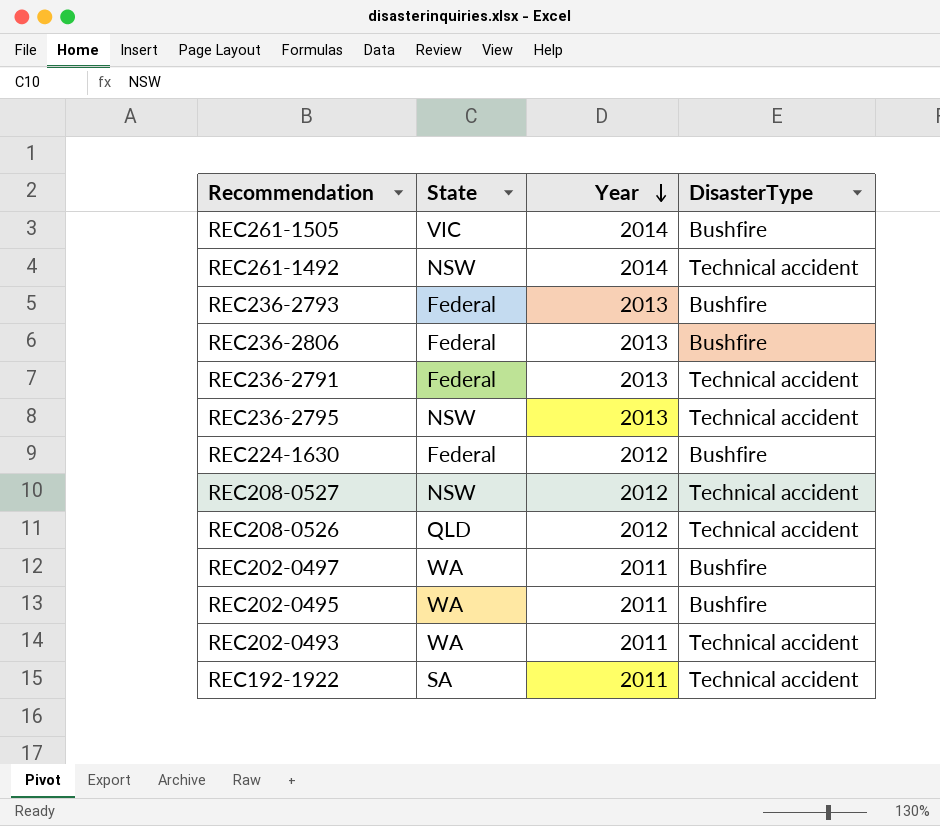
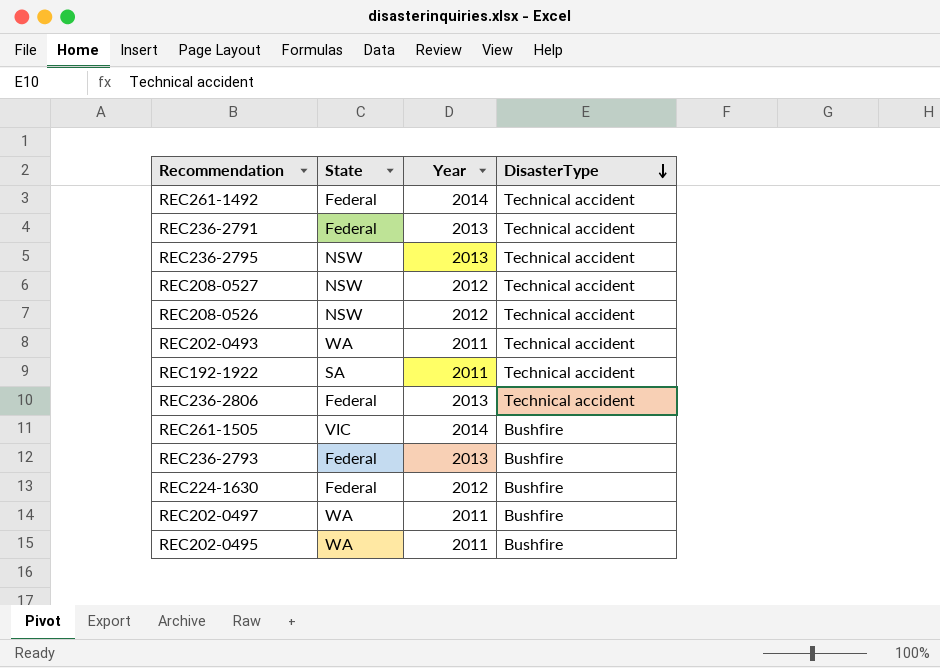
row order: Year descending -> DisasterType descending
REC261-1492 | State: NSW -> Federal
REC208-0526 | State: QLD -> NSW
REC236-2806 | DisasterType: Bushfire -> Technical accident

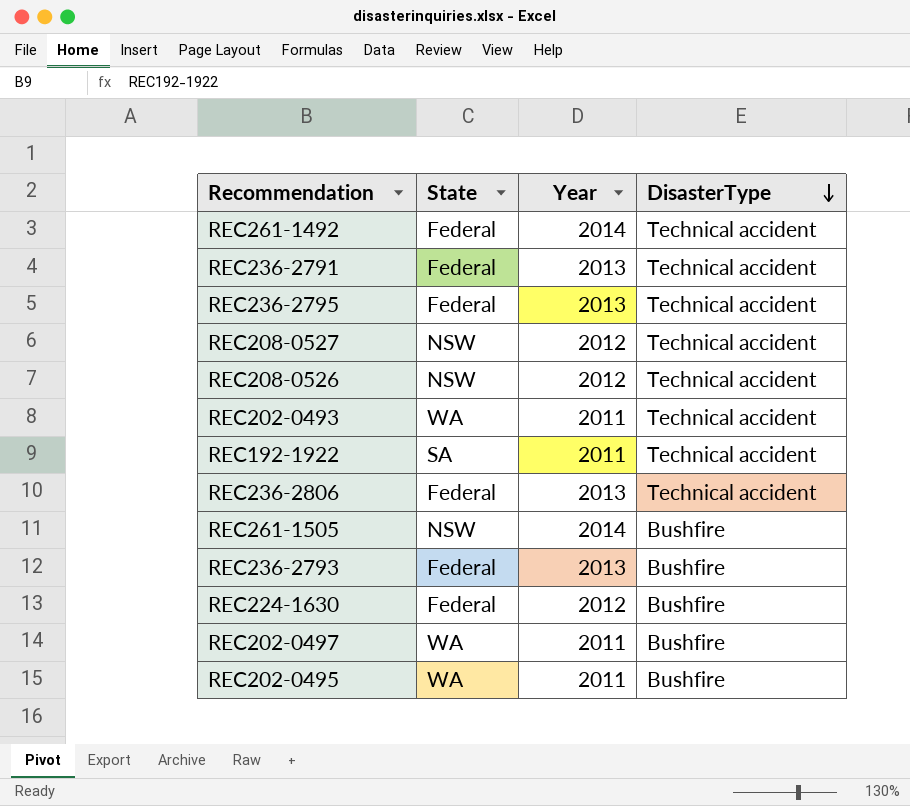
REC236-2795 | State: NSW -> Federal
REC261-1505 | State: VIC -> NSW

